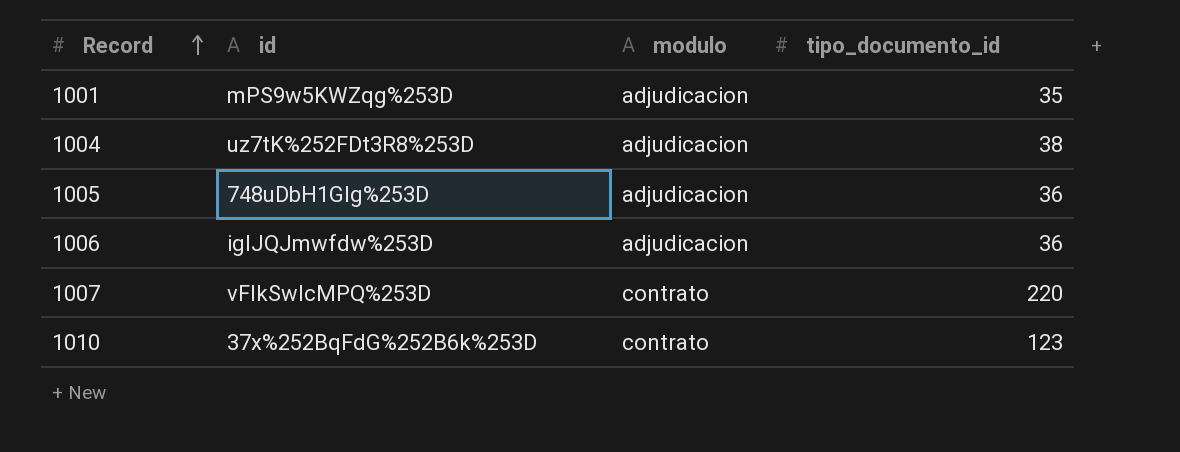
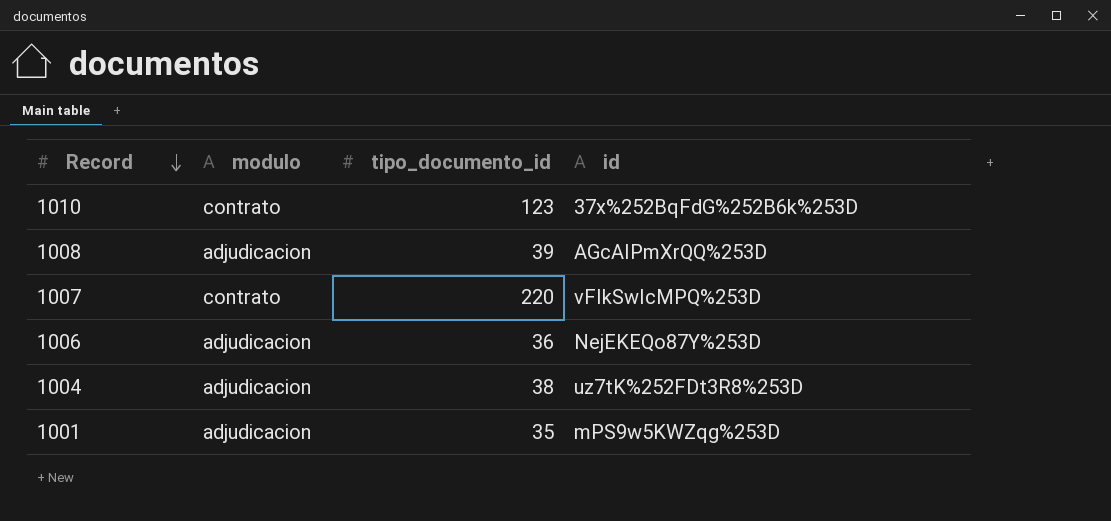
row order: Record ascending -> Record descending
column id | position: 2 -> 4
row 1005: 748uDbH1Glg%253D | adjudicacion | 36 -> none
row 1008: none -> adjudicacion | 39 | AGcAIPmXrQQ%253D
1006 | id: iglJQJmwfdw%253D -> NejEKEQo87Y%253D

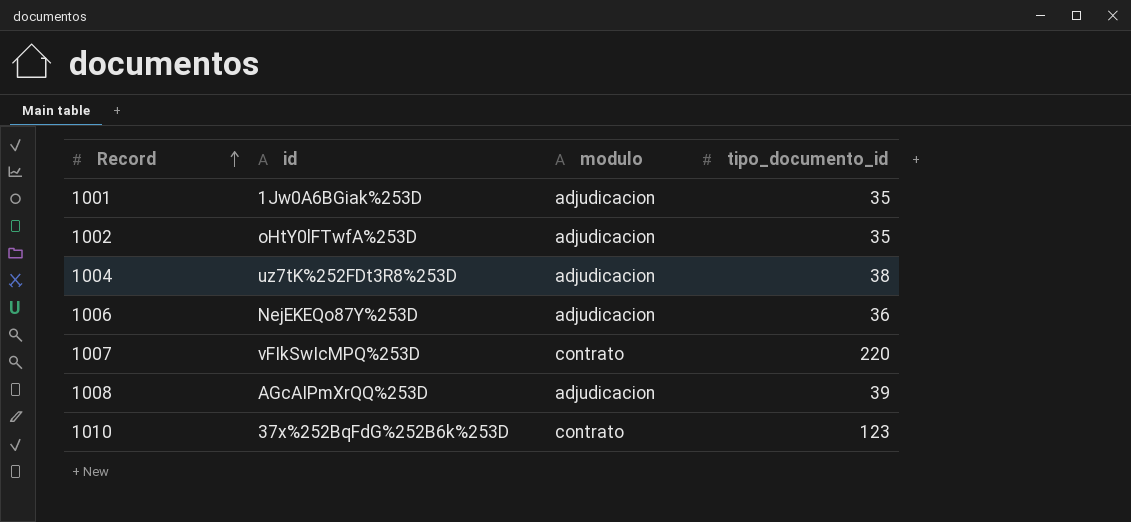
row order: Record descending -> Record ascending
column id | position: 4 -> 2
1001 | id: mPS9w5KWZqg%253D -> 1Jw0A6BGiak%253D
row 1002: none -> oHtY0lFTwfA%253D | adjudicacion | 35

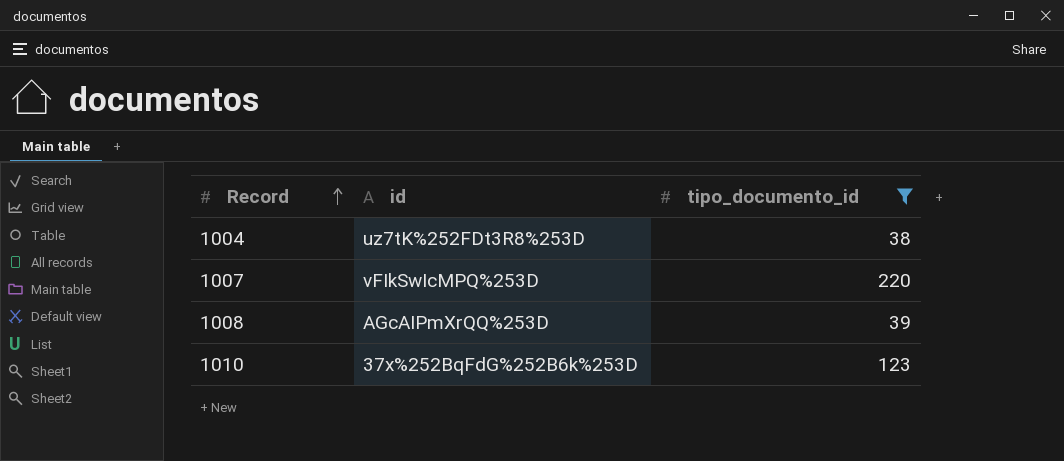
filter: none -> tipo_documento_id >= 38
column modulo | position: 3 -> none

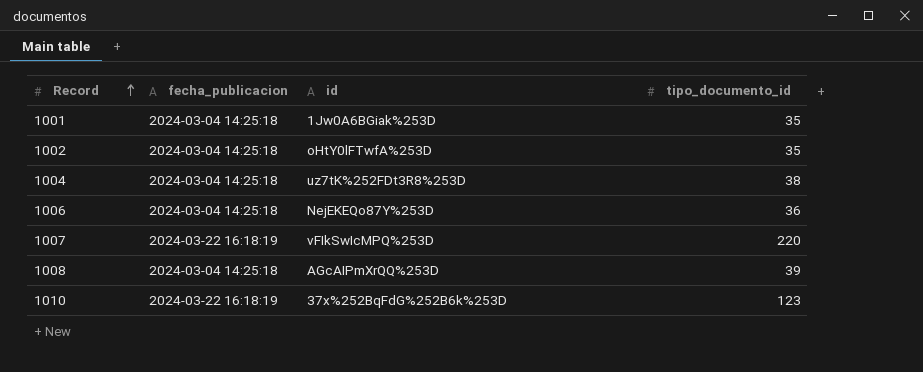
filter: tipo_documento_id >= 38 -> none
column fecha_publicacion | position: none -> 2

